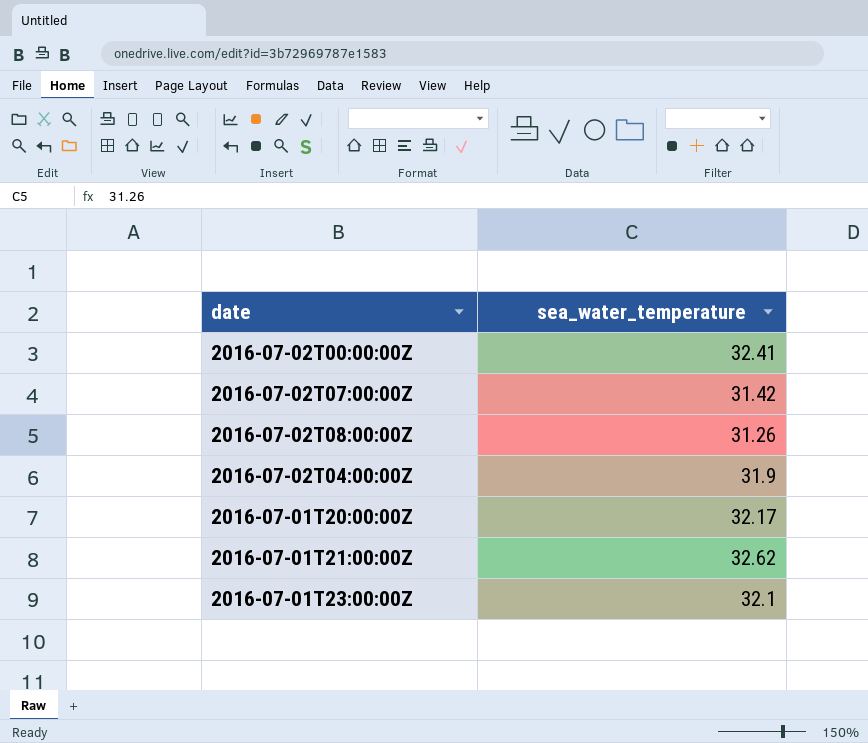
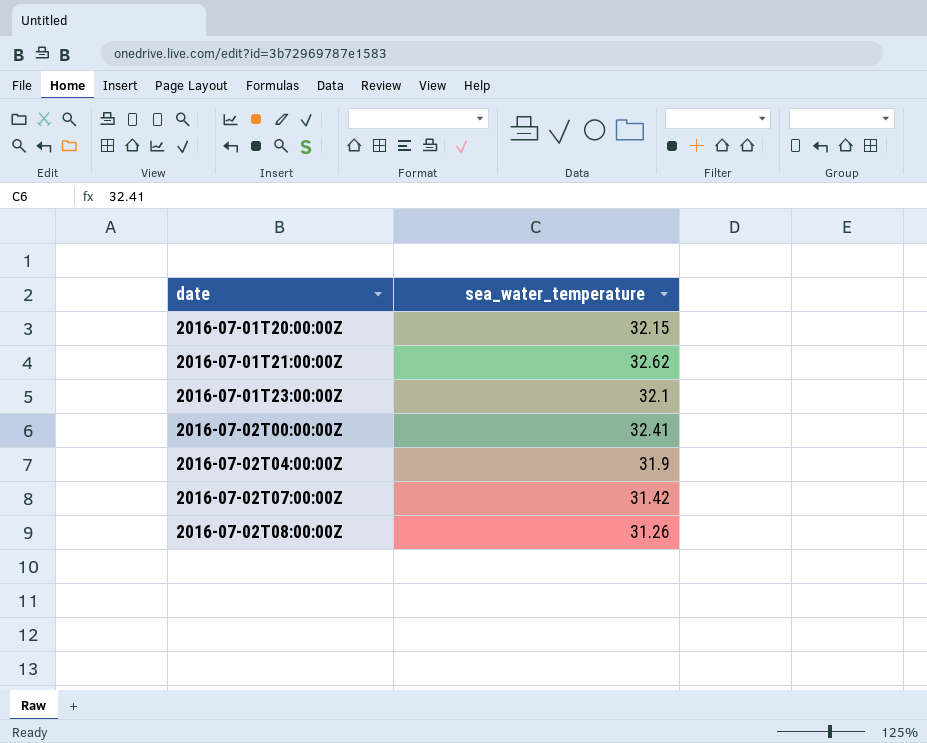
row order: none -> date ascending
2016-07-01T20:00:00Z | sea_water_temperature: 32.17 -> 32.15

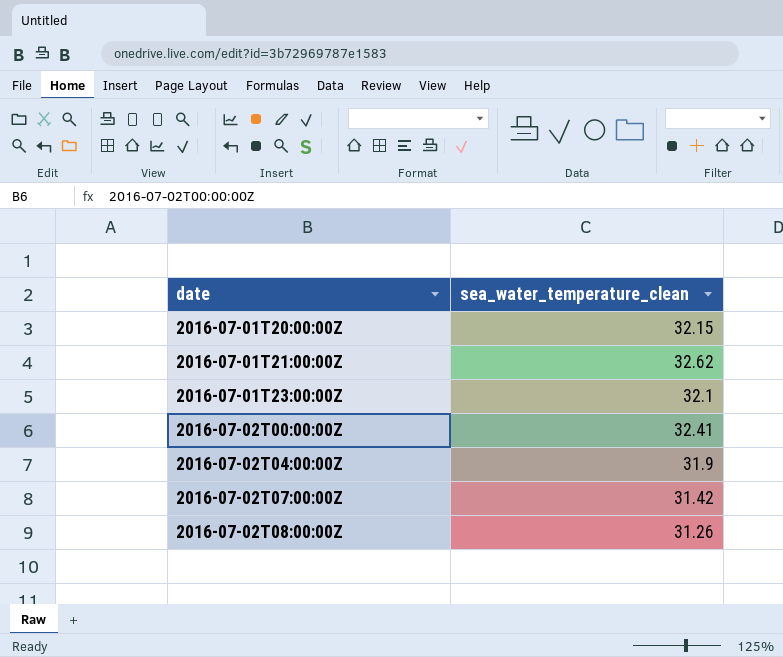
column name: sea_water_temperature -> sea_water_temperature_clean

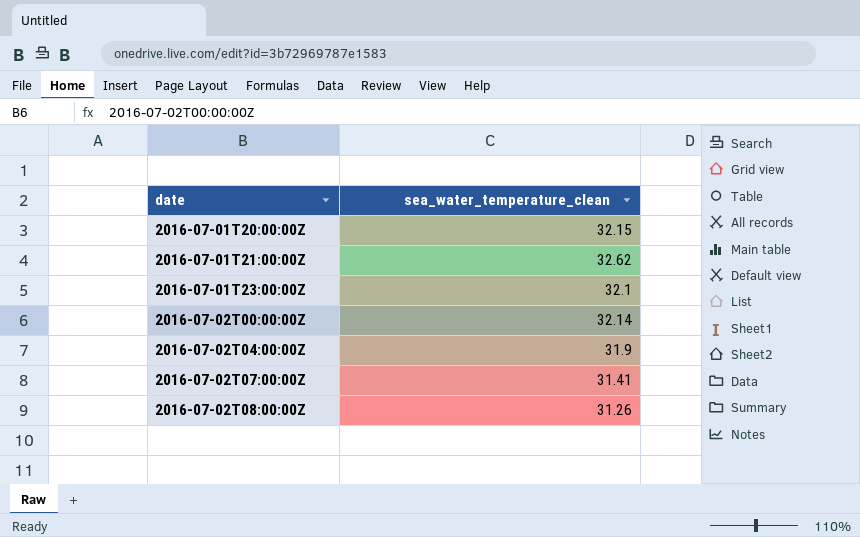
2016-07-02T00:00:00Z | sea_water_temperature_clean: 32.41 -> 32.14
2016-07-02T07:00:00Z | sea_water_temperature_clean: 31.42 -> 31.41

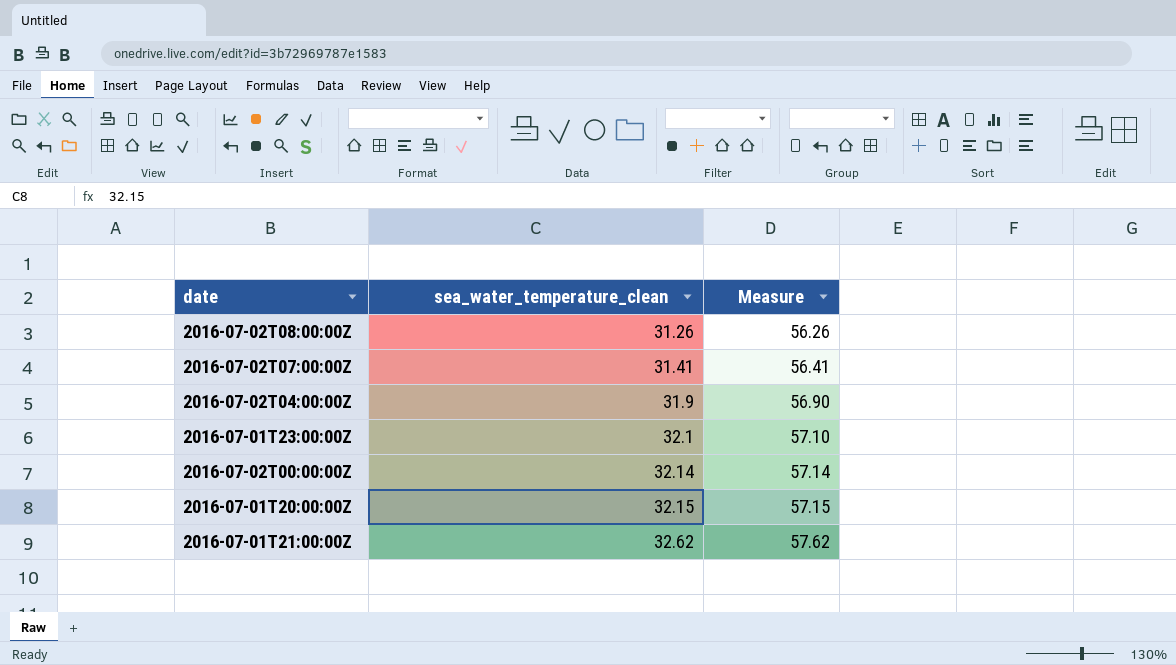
row order: date ascending -> sea_water_temperature_clean ascending
column Measure | formula: none -> [sea_water_temperature_clean] + 25

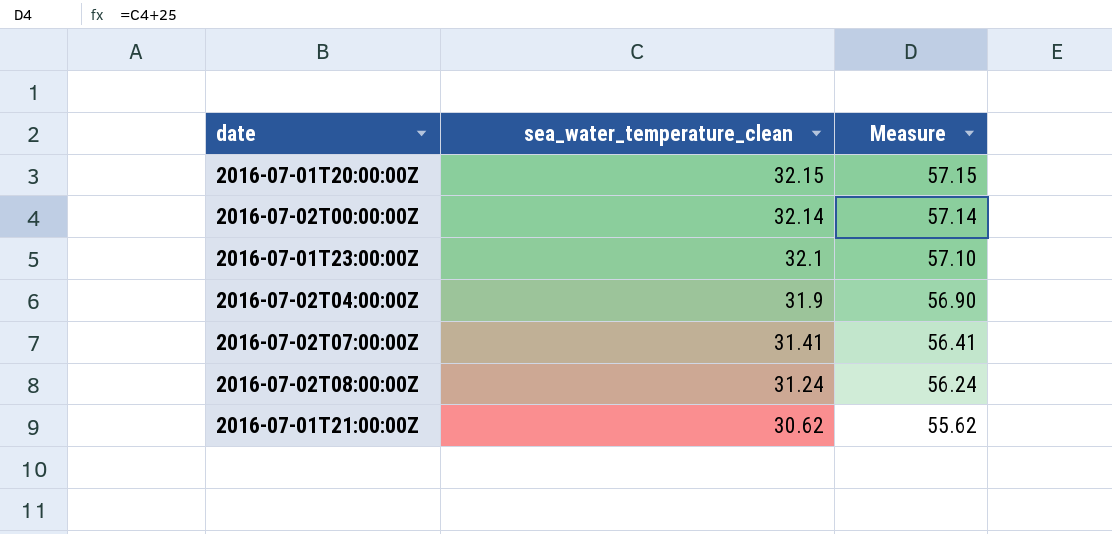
row order: sea_water_temperature_clean ascending -> sea_water_temperature_clean descending
2016-07-02T08:00:00Z | sea_water_temperature_clean: 31.26 -> 31.24
2016-07-02T08:00:00Z | Measure: 56.26 -> 56.24
2016-07-01T21:00:00Z | sea_water_temperature_clean: 32.62 -> 30.62
2016-07-01T21:00:00Z | Measure: 57.62 -> 55.62

